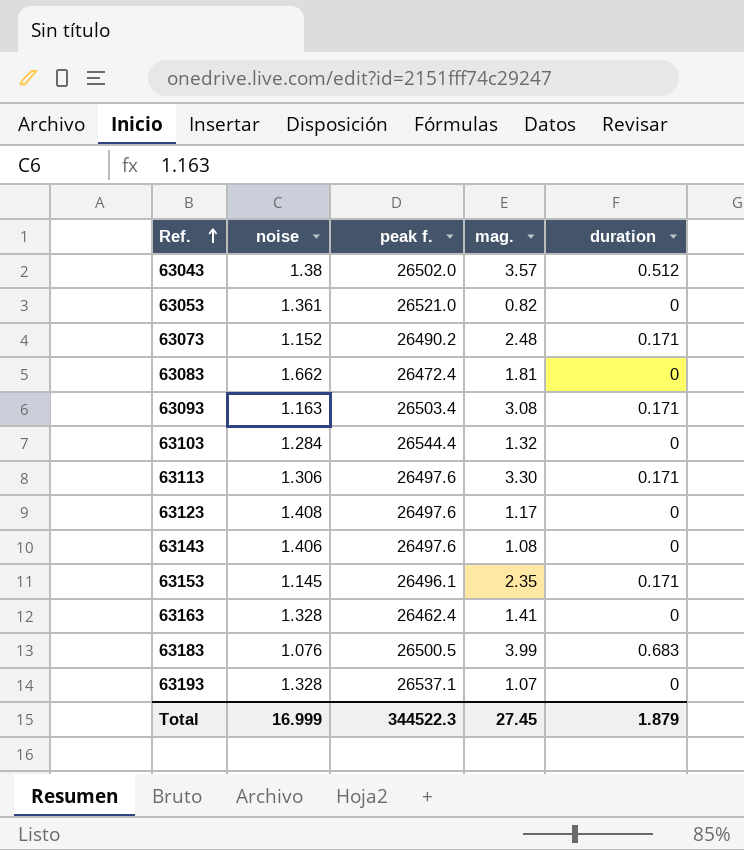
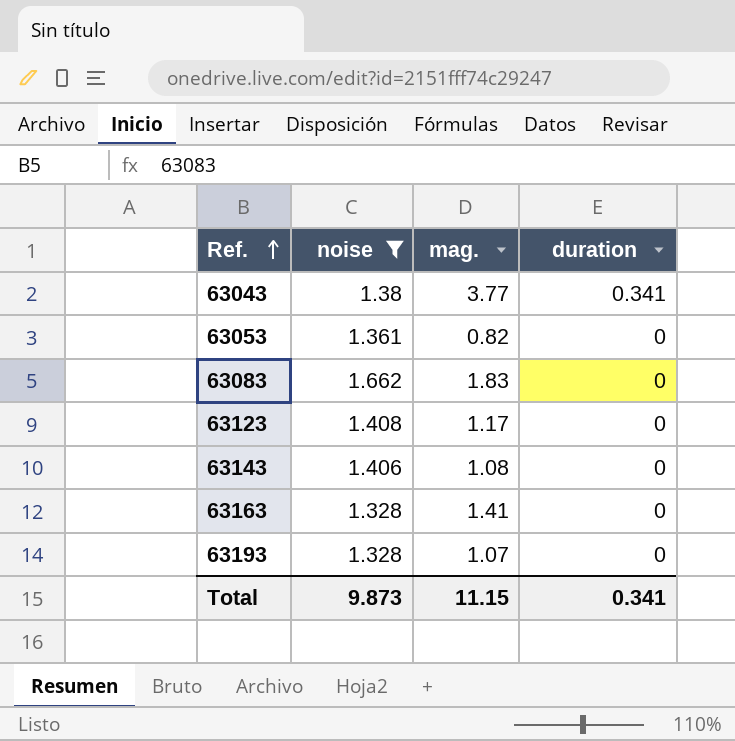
filter: none -> noise >= 1.328
column peak f. | position: 3 -> none
63043 | mag.: 3.57 -> 3.77
63043 | duration: 0.512 -> 0.341
63083 | mag.: 1.81 -> 1.83
Total | noise: 16.999 -> 9.873
Total | mag.: 27.45 -> 11.15
Total | duration: 1.879 -> 0.341

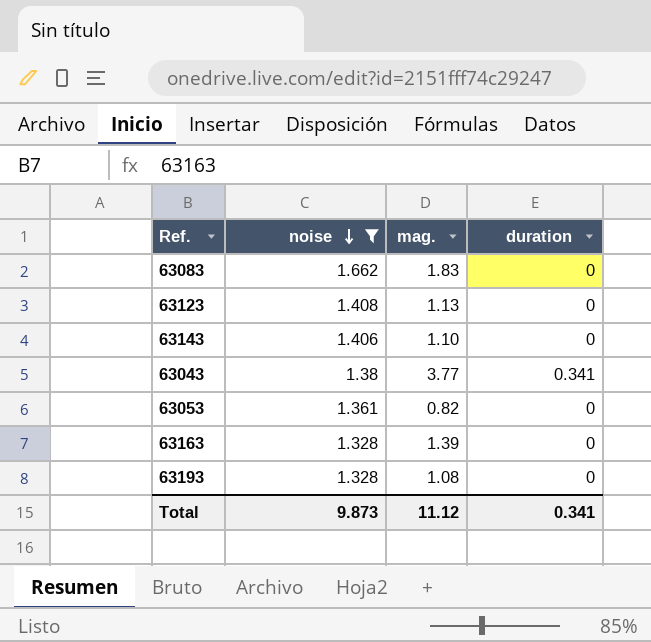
row order: Ref. ascending -> noise descending
63123 | mag.: 1.17 -> 1.13
63143 | mag.: 1.08 -> 1.10
63163 | mag.: 1.41 -> 1.39
63193 | mag.: 1.07 -> 1.08
Total | mag.: 11.15 -> 11.12

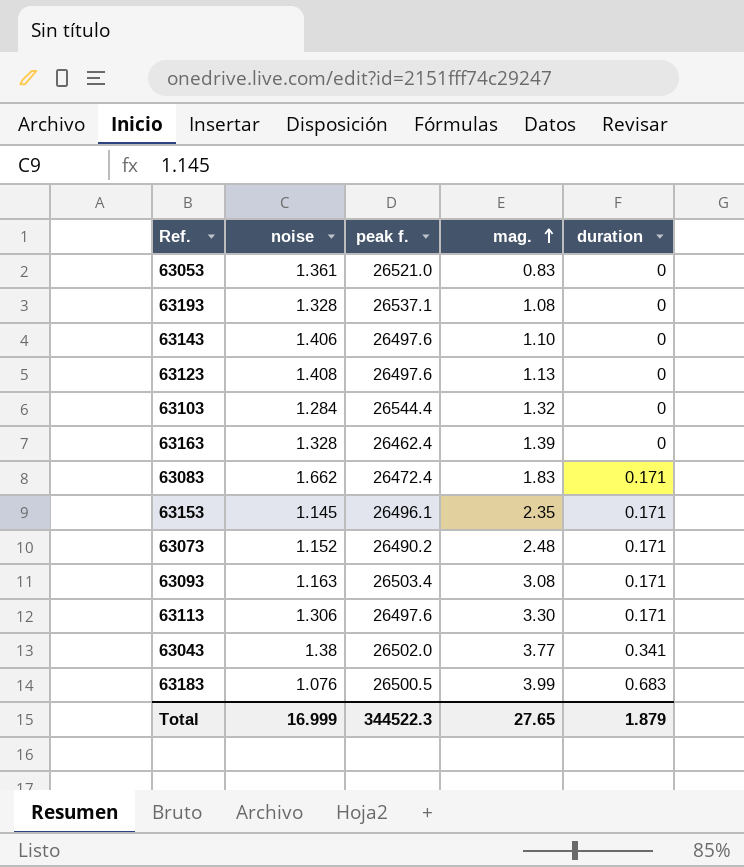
filter: noise >= 1.328 -> none
row order: noise descending -> mag. ascending
column peak f. | position: none -> 3
63053 | mag.: 0.82 -> 0.83
63083 | duration: 0 -> 0.171
Total | noise: 9.873 -> 16.999
Total | mag.: 11.12 -> 27.65
Total | duration: 0.341 -> 1.879

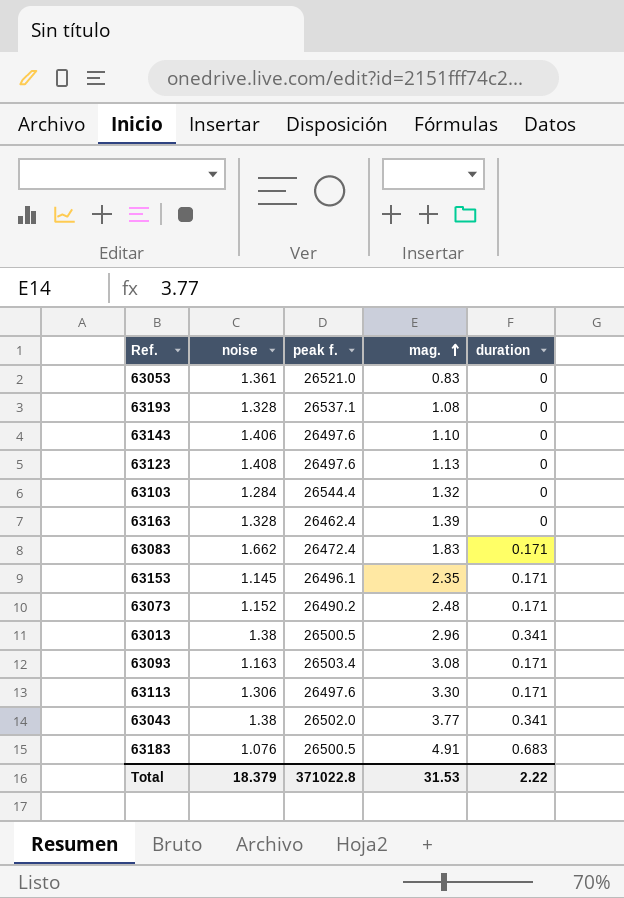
row 63013: none -> 1.38 | 26500.5 | 2.96 | 0.341
63183 | mag.: 3.99 -> 4.91
Total | noise: 16.999 -> 18.379
Total | peak f.: 344522.3 -> 371022.8
Total | mag.: 27.65 -> 31.53
Total | duration: 1.879 -> 2.22

